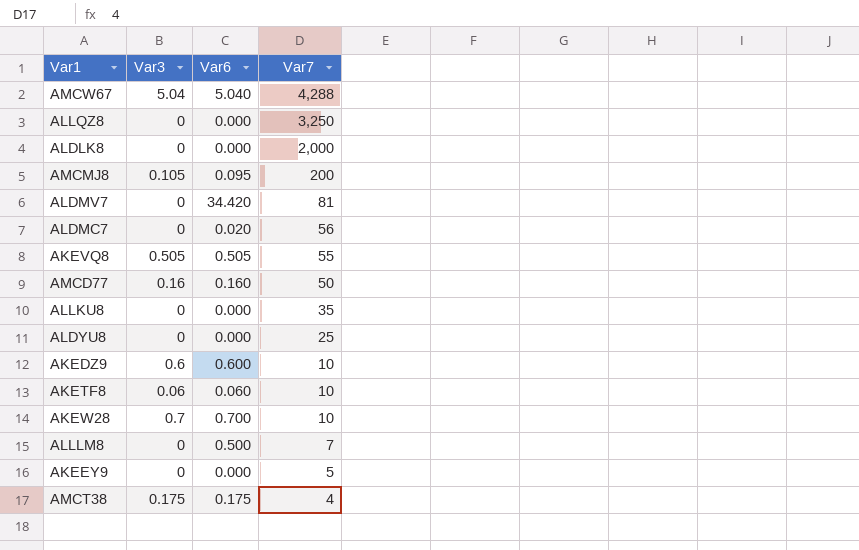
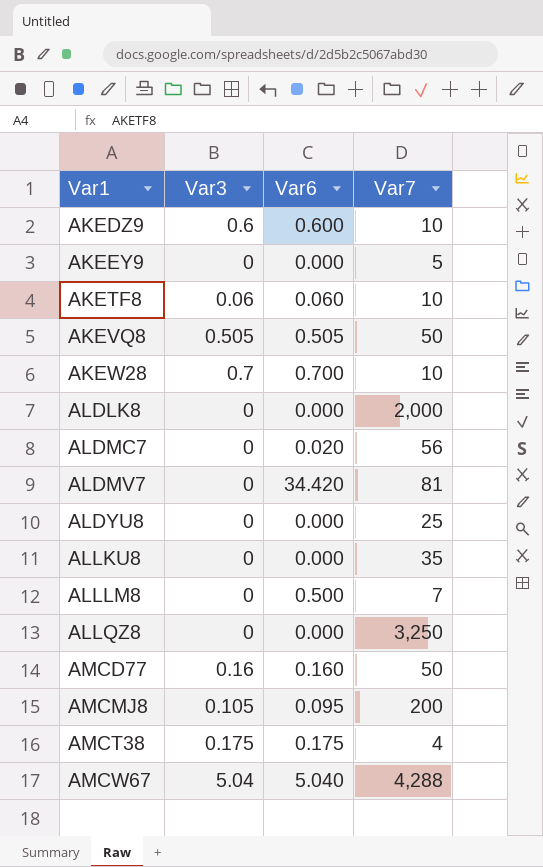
row order: Var7 descending -> Var1 ascending
AKEVQ8 | Var7: 55 -> 50

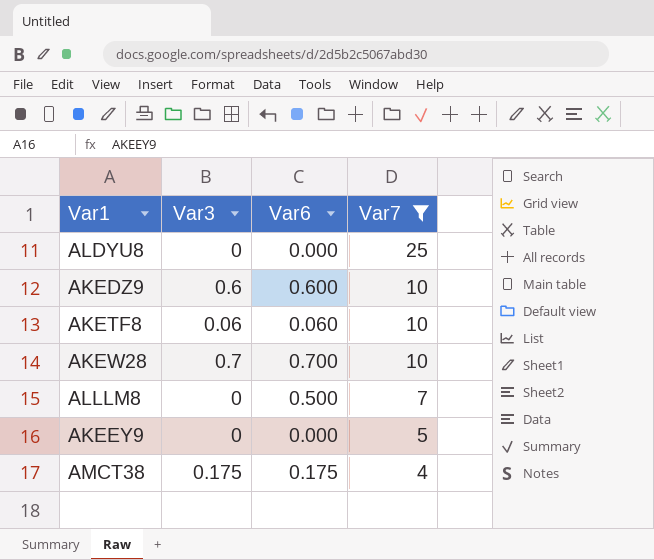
filter: none -> Var7 <= 25
row order: Var1 ascending -> Var7 descending

